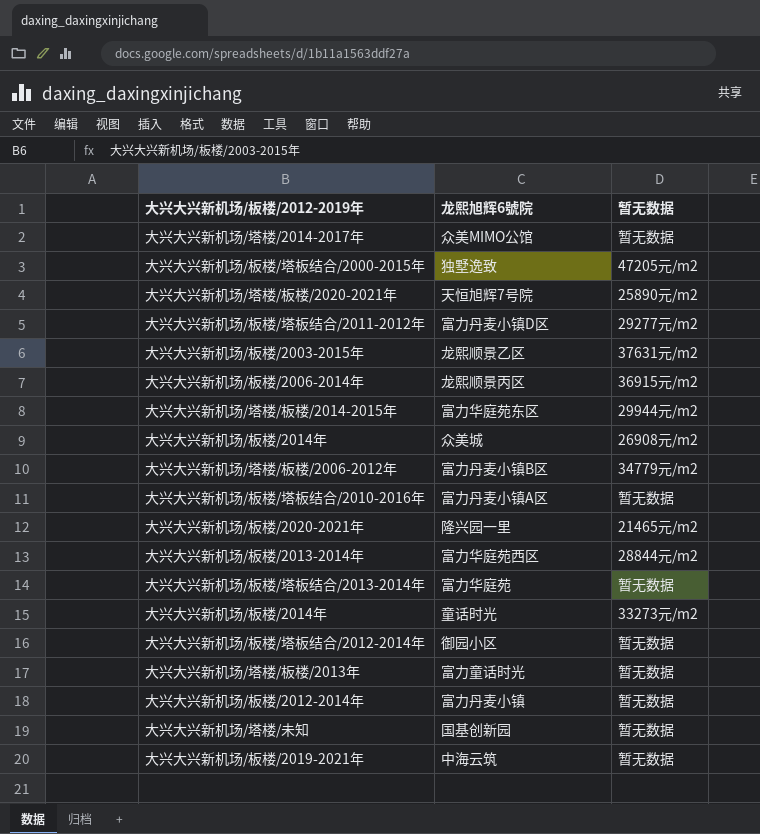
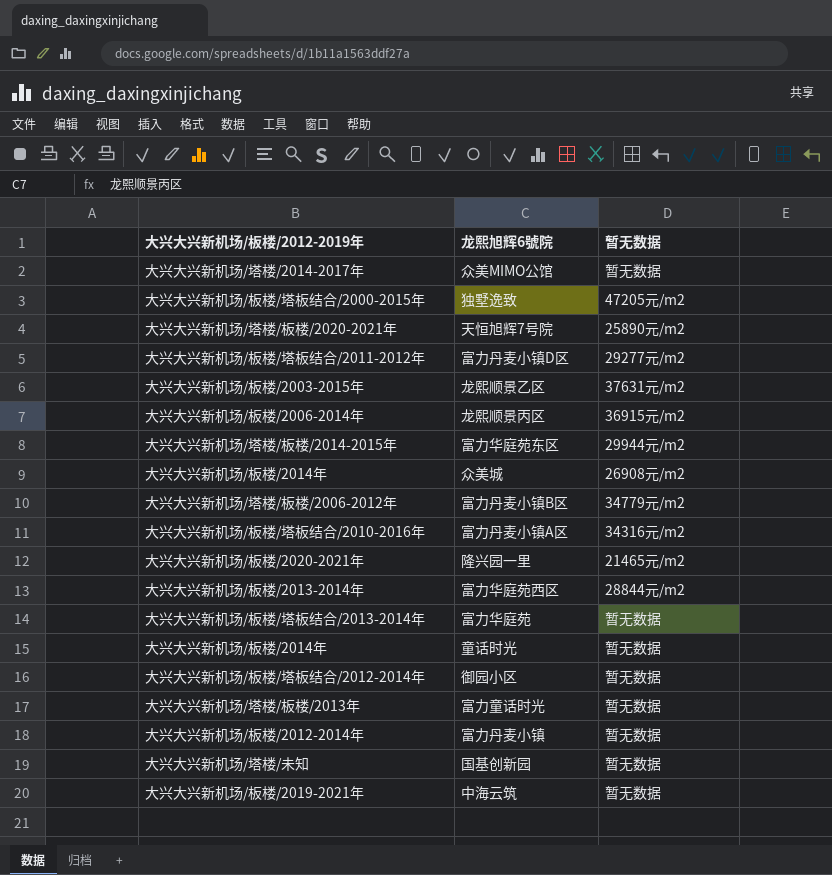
富力丹麦小镇A区 | 暂无数据: 暂无数据 -> 34316元/m2
童话时光 | 暂无数据: 33273元/m2 -> 暂无数据

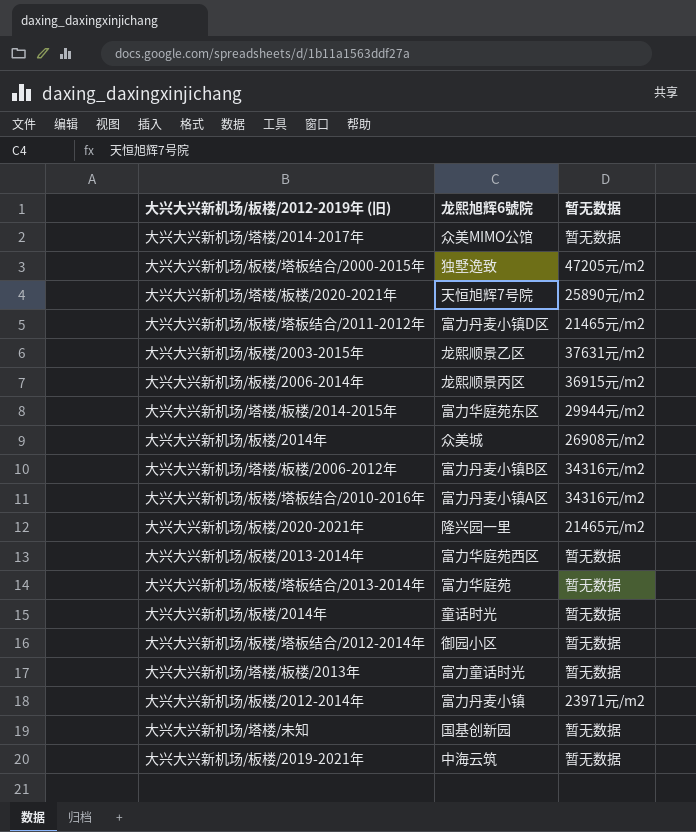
column name: 大兴大兴新机场/板楼/2012-2019年 -> 大兴大兴新机场/板楼/2012-2019年 (旧)
富力丹麦小镇D区 | 暂无数据: 29277元/m2 -> 21465元/m2
富力丹麦小镇B区 | 暂无数据: 34779元/m2 -> 34316元/m2
富力华庭苑西区 | 暂无数据: 28844元/m2 -> 暂无数据
富力丹麦小镇 | 暂无数据: 暂无数据 -> 23971元/m2

